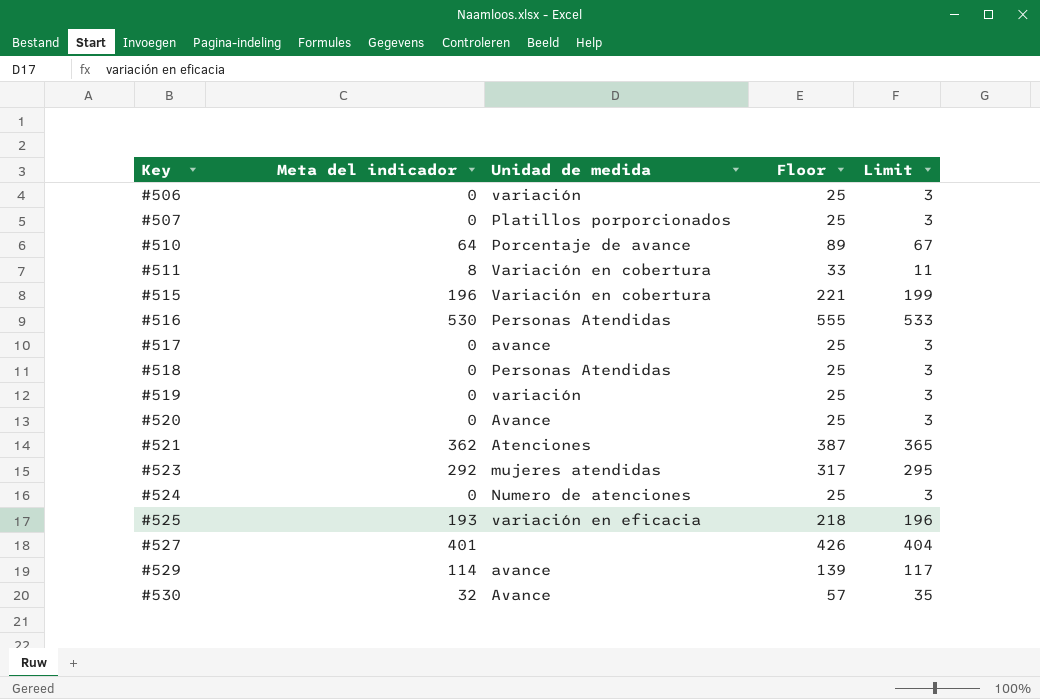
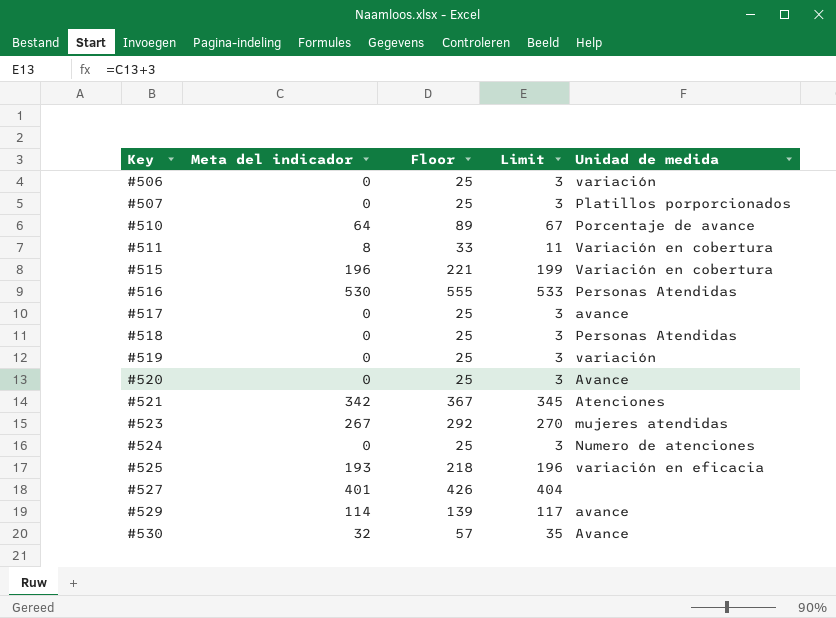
column Unidad de medida | position: 3 -> 5
#521 | Meta del indicador: 362 -> 342
#521 | Floor: 387 -> 367
#521 | Limit: 365 -> 345
#523 | Meta del indicador: 292 -> 267
#523 | Floor: 317 -> 292
#523 | Limit: 295 -> 270

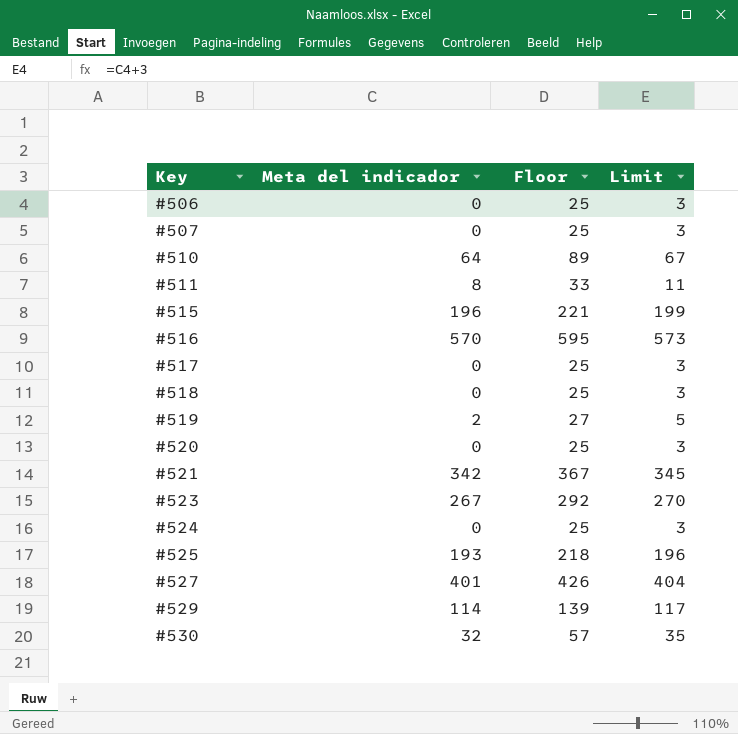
column Unidad de medida | position: 5 -> none
#516 | Meta del indicador: 530 -> 570
#516 | Floor: 555 -> 595
#516 | Limit: 533 -> 573
#519 | Meta del indicador: 0 -> 2
#519 | Floor: 25 -> 27
#519 | Limit: 3 -> 5

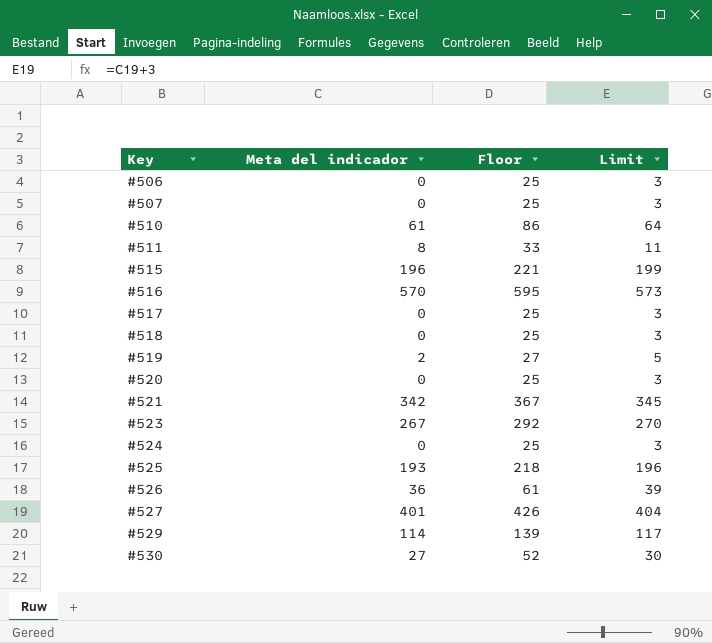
#510 | Meta del indicador: 64 -> 61
#510 | Floor: 89 -> 86
#510 | Limit: 67 -> 64
row #526: none -> 36 | 61 | 39
#530 | Meta del indicador: 32 -> 27
#530 | Floor: 57 -> 52
#530 | Limit: 35 -> 30

